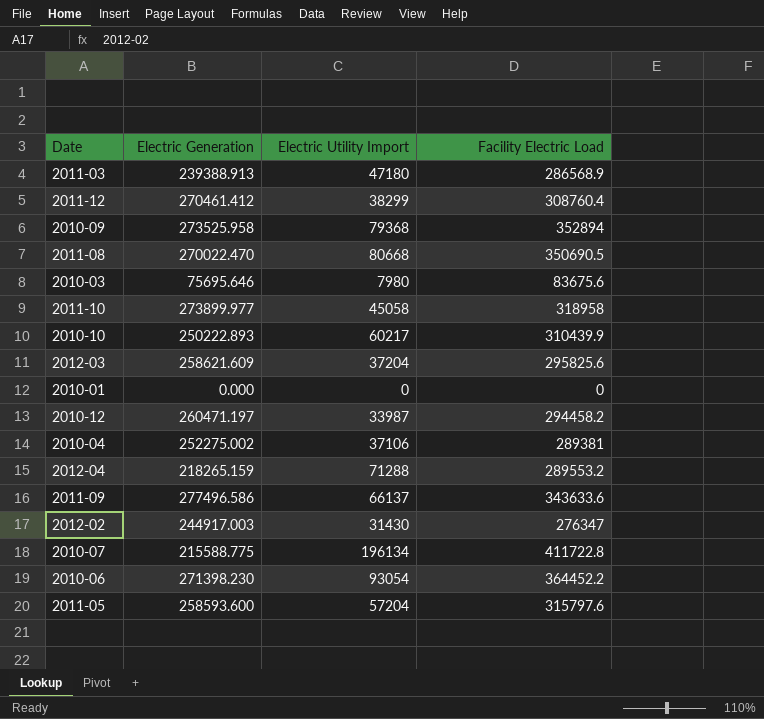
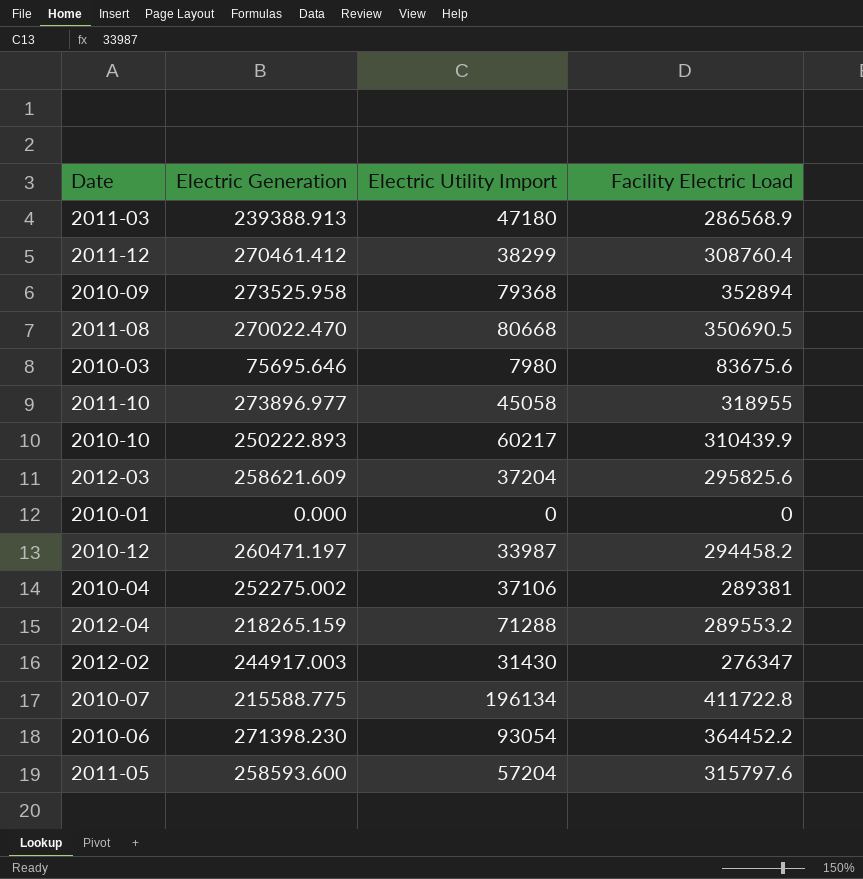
row 2011-09: 277496.586 | 66137 | 343633.6 -> none
2011-10 | Electric Generation: 273899.977 -> 273896.977
2011-10 | Facility Electric Load: 318958 -> 318955

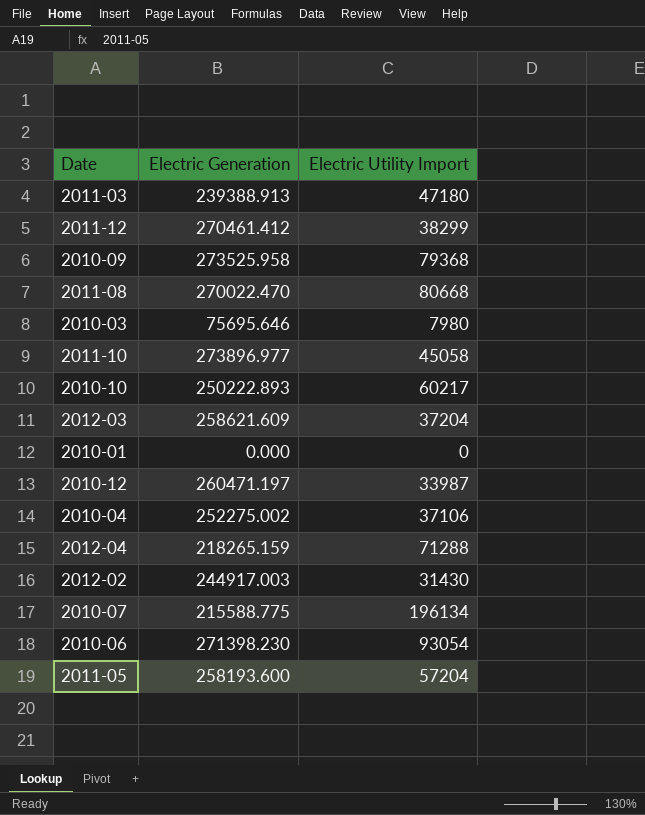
column Facility Electric Load | formula: [Electric Generation] + [Electric Utility Import] -> none
2011-05 | Electric Generation: 258593.600 -> 258193.600

